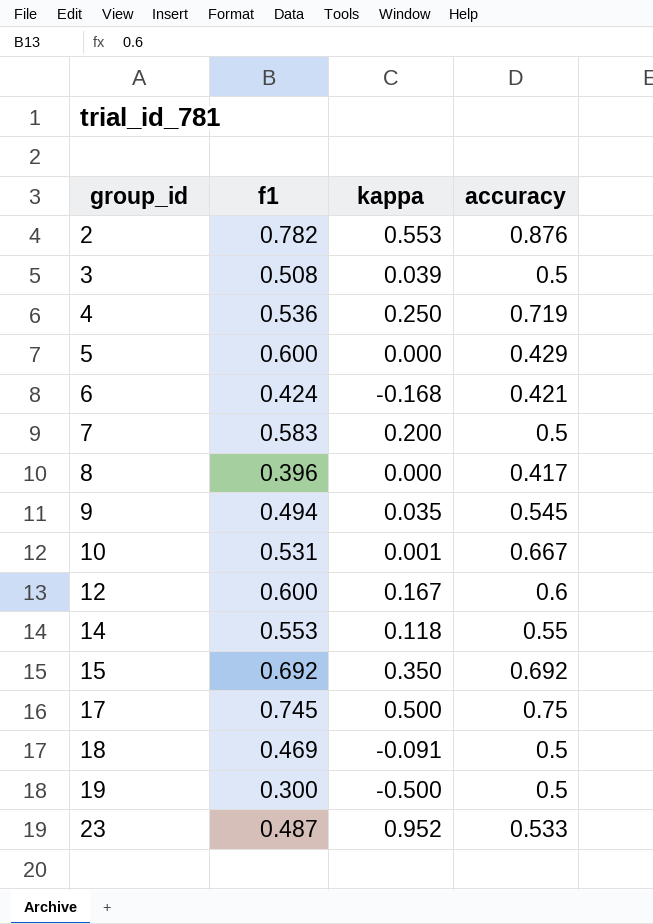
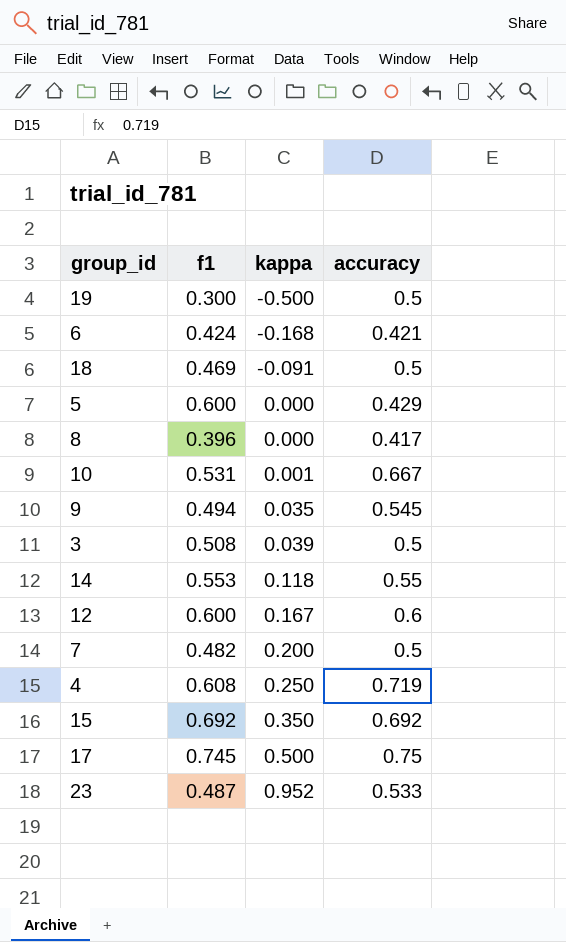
row order: group_id ascending -> kappa ascending
row 2: 0.782 | 0.553 | 0.876 -> none
7 | f1: 0.583 -> 0.482
4 | f1: 0.536 -> 0.608

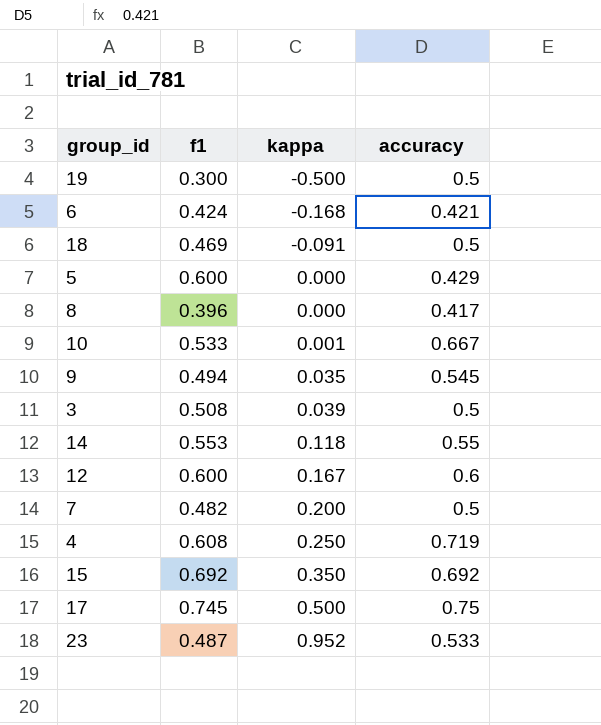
10 | f1: 0.531 -> 0.533

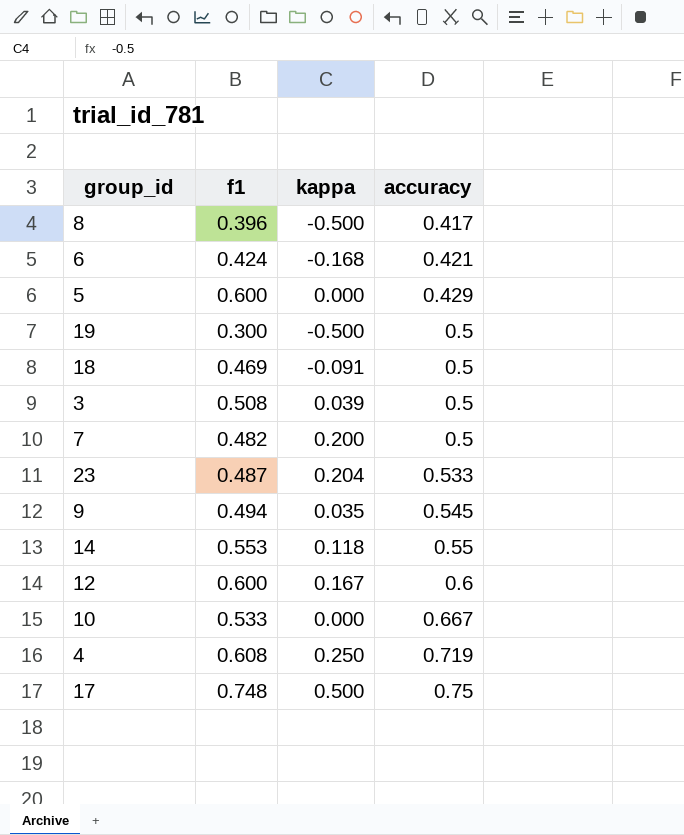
row order: kappa ascending -> accuracy ascending
row 15: 0.692 | 0.350 | 0.692 -> none
8 | kappa: 0.000 -> -0.500
23 | kappa: 0.952 -> 0.204
10 | kappa: 0.001 -> 0.000
17 | f1: 0.745 -> 0.748

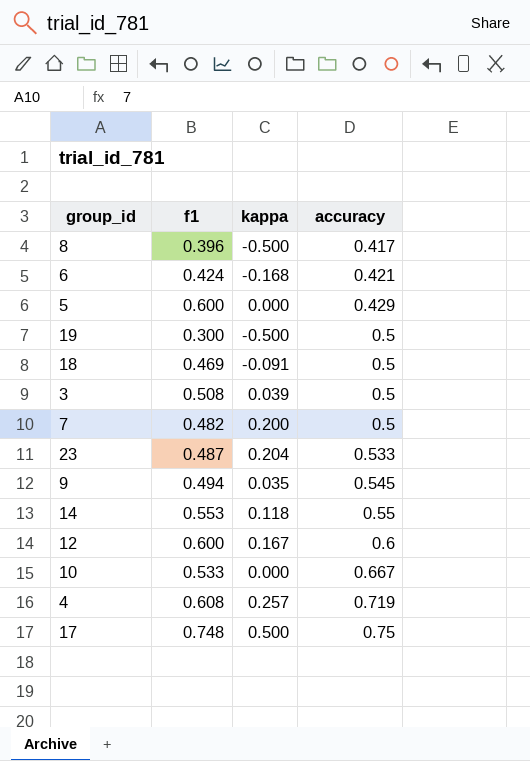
4 | kappa: 0.250 -> 0.257

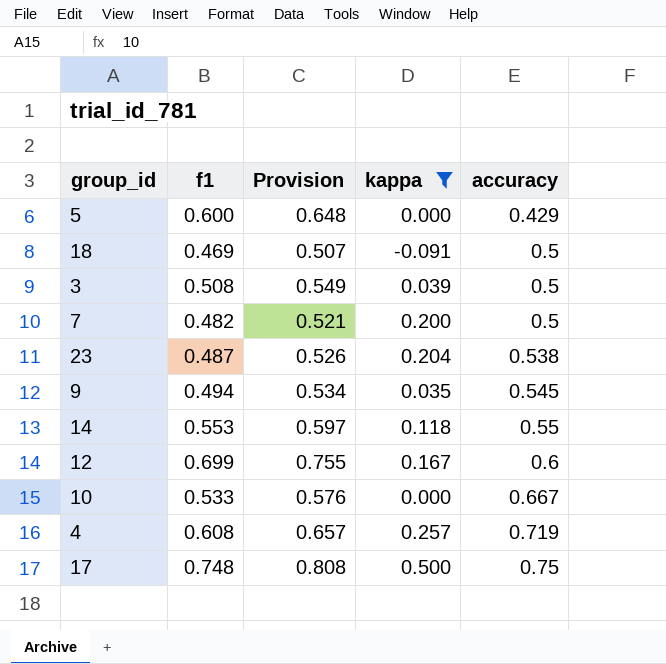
filter: none -> kappa >= -0.091
column Provision | formula: none -> [f1] * 1.08
23 | accuracy: 0.533 -> 0.538
12 | f1: 0.600 -> 0.699

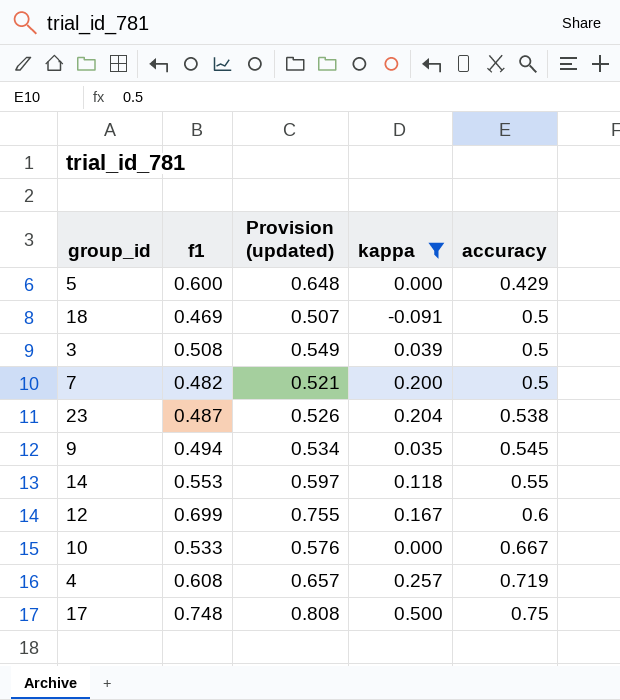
column name: Provision -> Provision (updated)

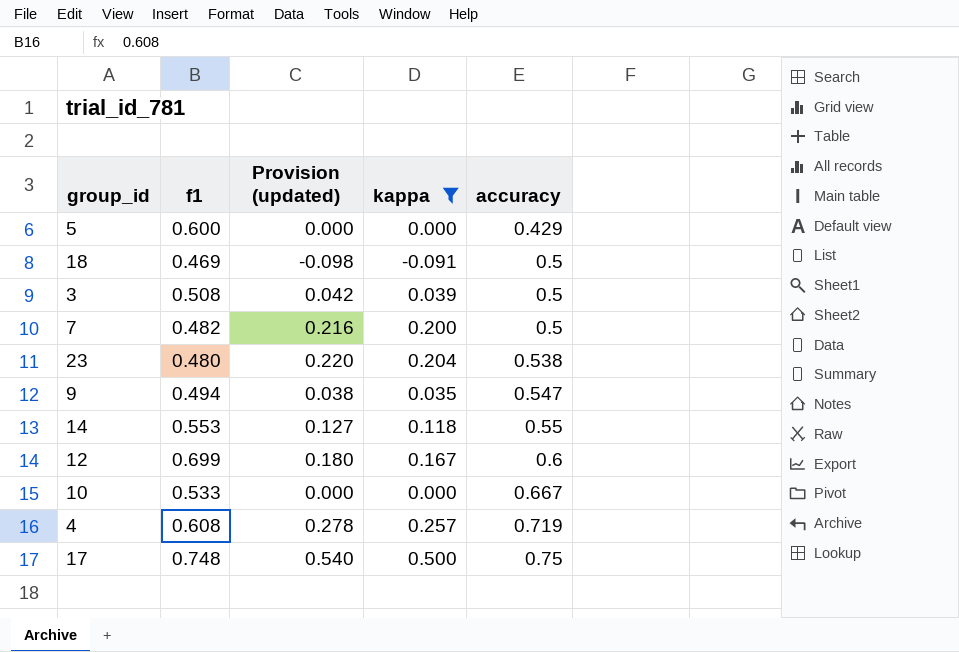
column Provision (updated) | formula: [f1] * 1.08 -> [kappa] * 1.08
23 | f1: 0.487 -> 0.480
9 | accuracy: 0.545 -> 0.547

